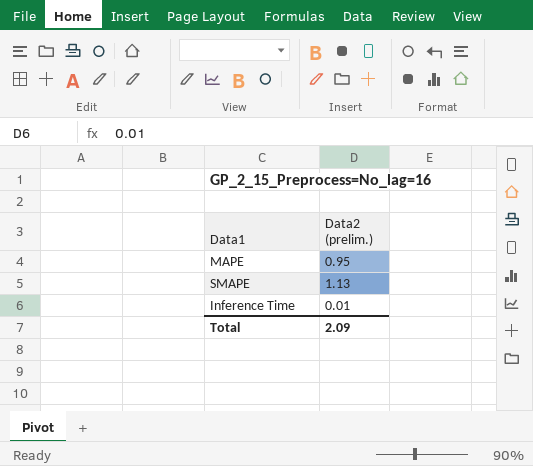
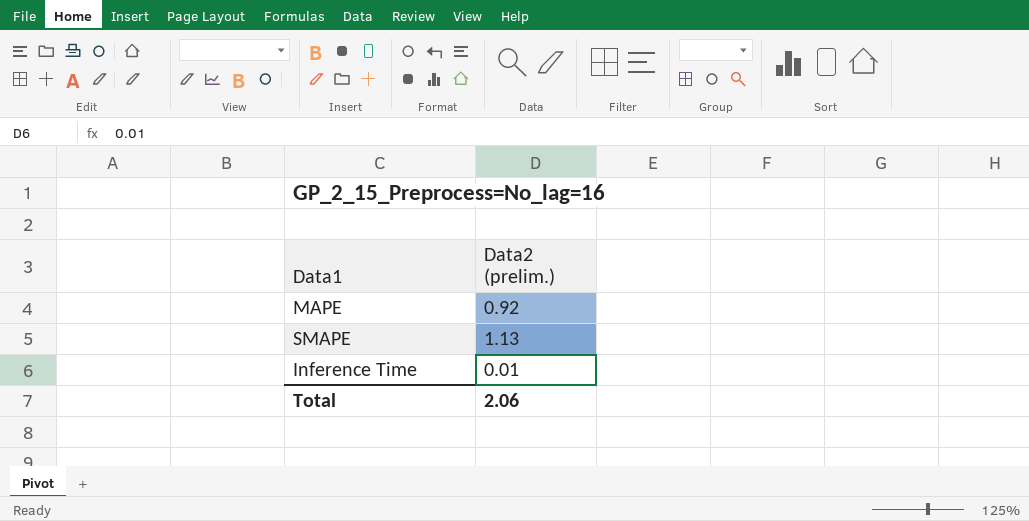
MAPE | Data2 (prelim.): 0.95 -> 0.92
Total | Data2 (prelim.): 2.09 -> 2.06

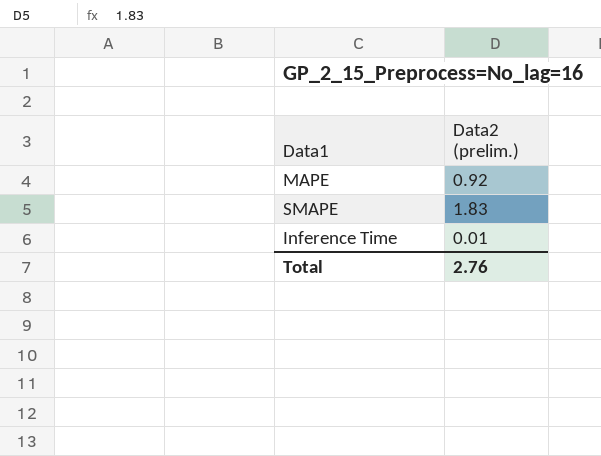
SMAPE | Data2 (prelim.): 1.13 -> 1.83
Total | Data2 (prelim.): 2.06 -> 2.76

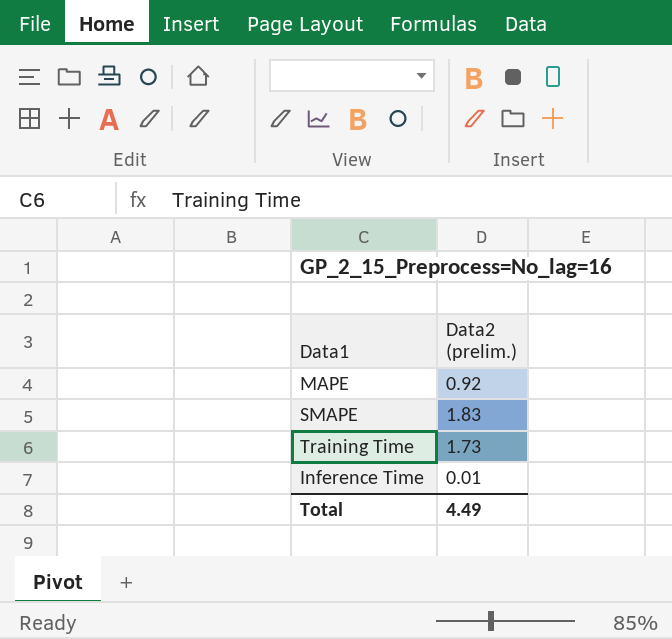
row Training Time: none -> 1.73
Total | Data2 (prelim.): 2.76 -> 4.49

